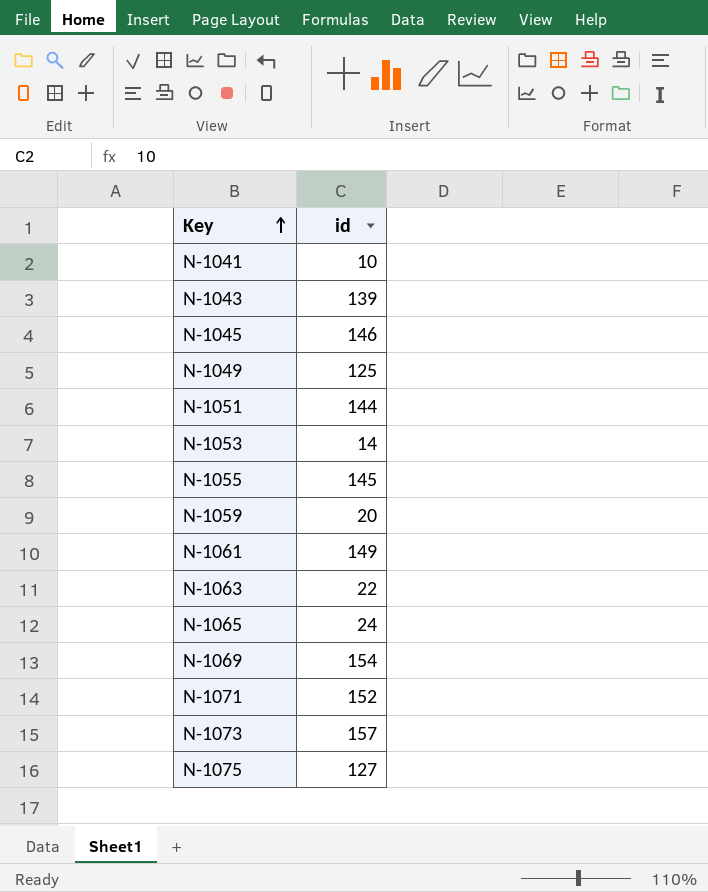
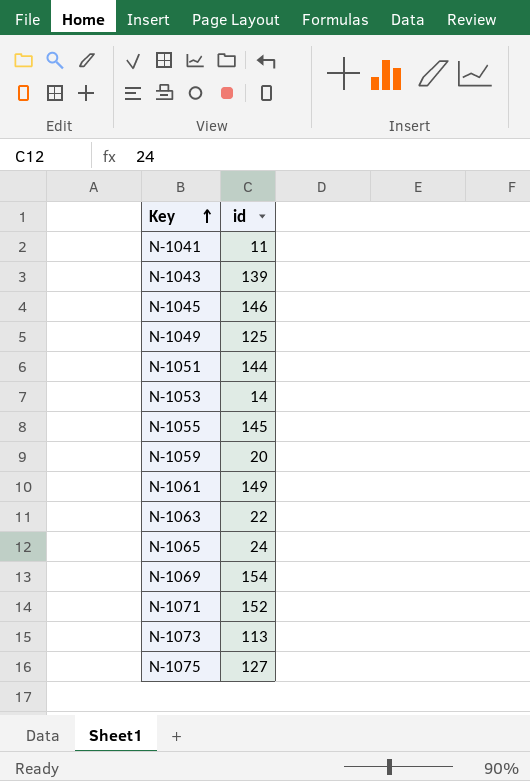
N-1041 | id: 10 -> 11
N-1073 | id: 157 -> 113

